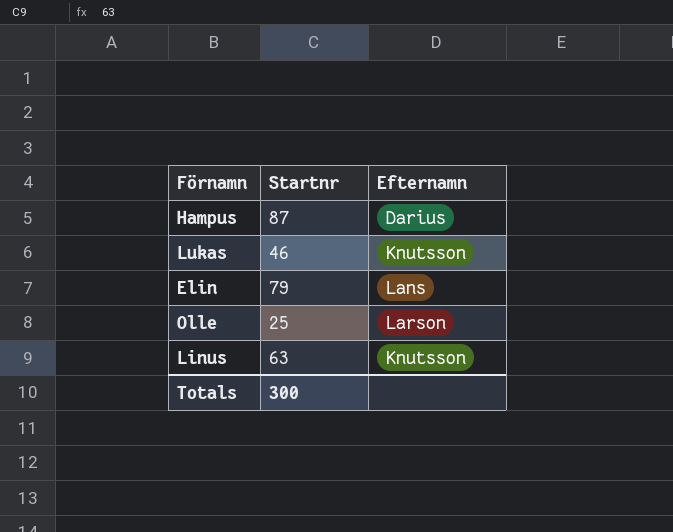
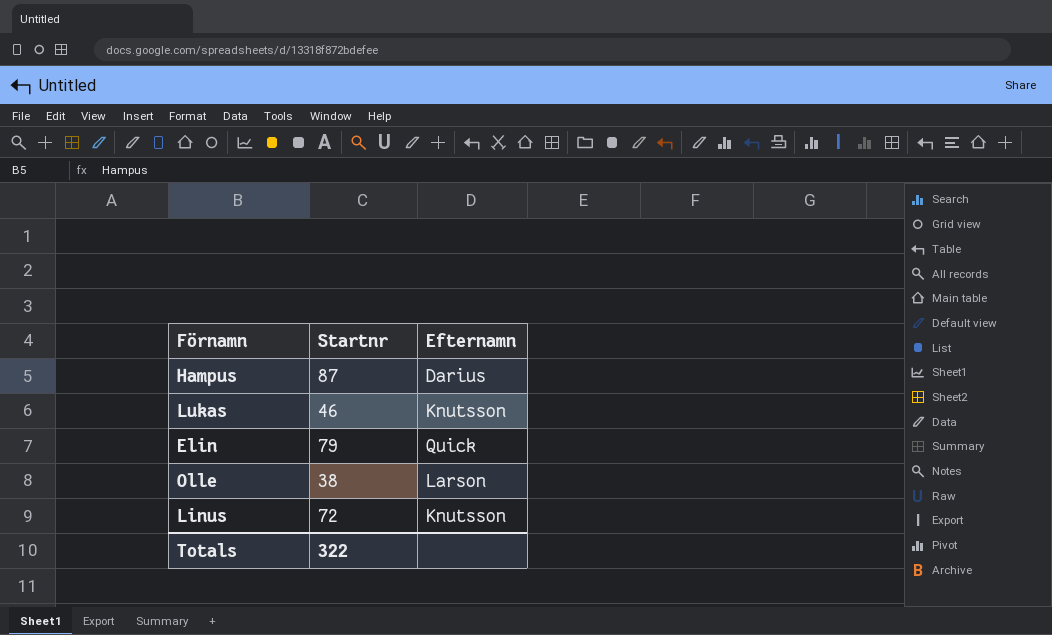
Elin | Efternamn: Lans -> Quick
Olle | Startnr: 25 -> 38
Linus | Startnr: 63 -> 72
Totals | Startnr: 300 -> 322

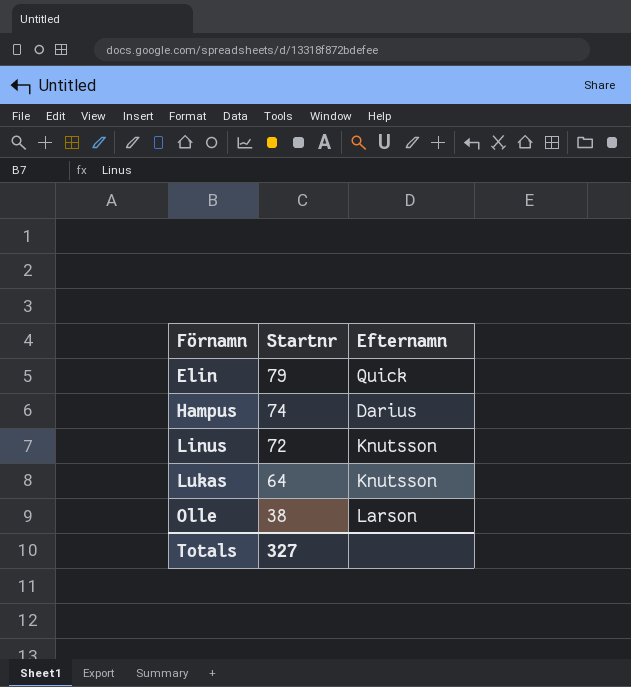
row order: none -> Förnamn ascending
Hampus | Startnr: 87 -> 74
Lukas | Startnr: 46 -> 64
Totals | Startnr: 322 -> 327

